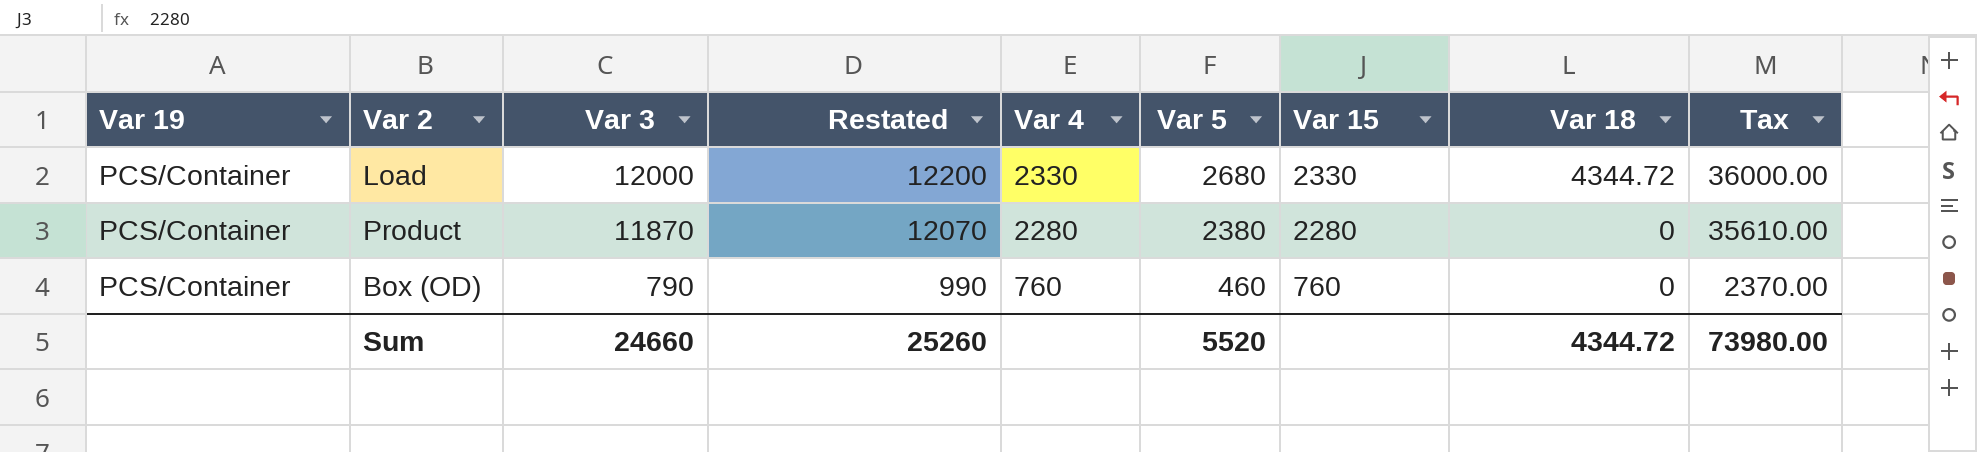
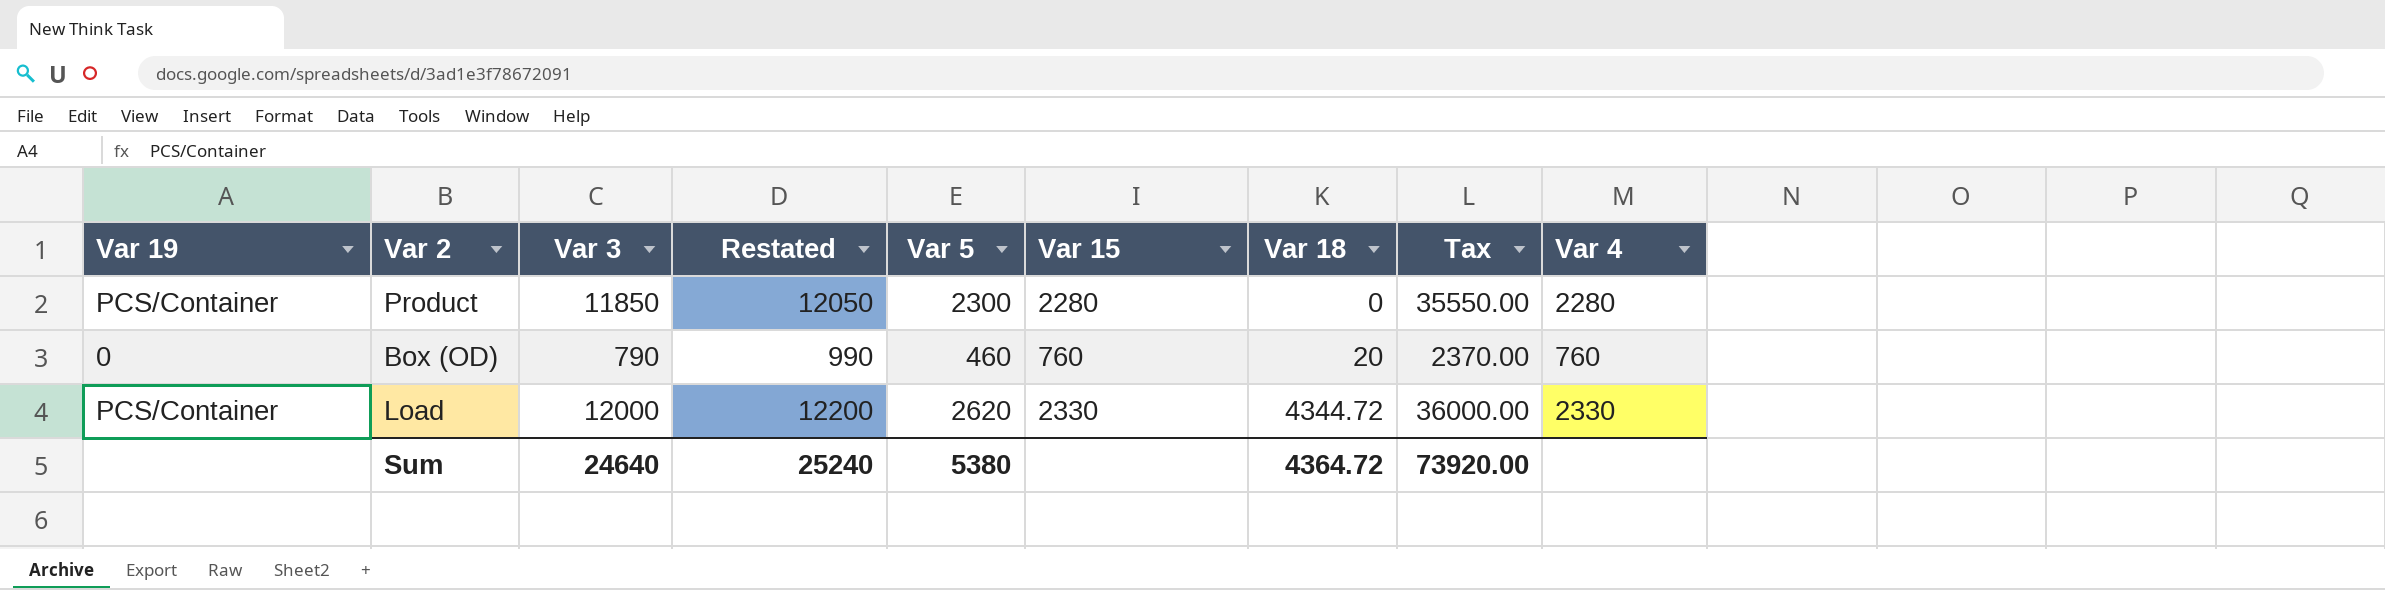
row order: Var 3 descending -> Var 18 ascending
column Var 4 | position: 5 -> 9
Product | Var 3: 11870 -> 11850
Product | Restated: 12070 -> 12050
Product | Var 5: 2380 -> 2300
Product | Tax: 35610.00 -> 35550.00
Box (OD) | Var 19: PCS/Container -> 0
Box (OD) | Var 18: 0 -> 20
Load | Var 5: 2680 -> 2620
Sum | Var 3: 24660 -> 24640
Sum | Restated: 25260 -> 25240
Sum | Var 5: 5520 -> 5380
Sum | Var 18: 4344.72 -> 4364.72
Sum | Tax: 73980.00 -> 73920.00

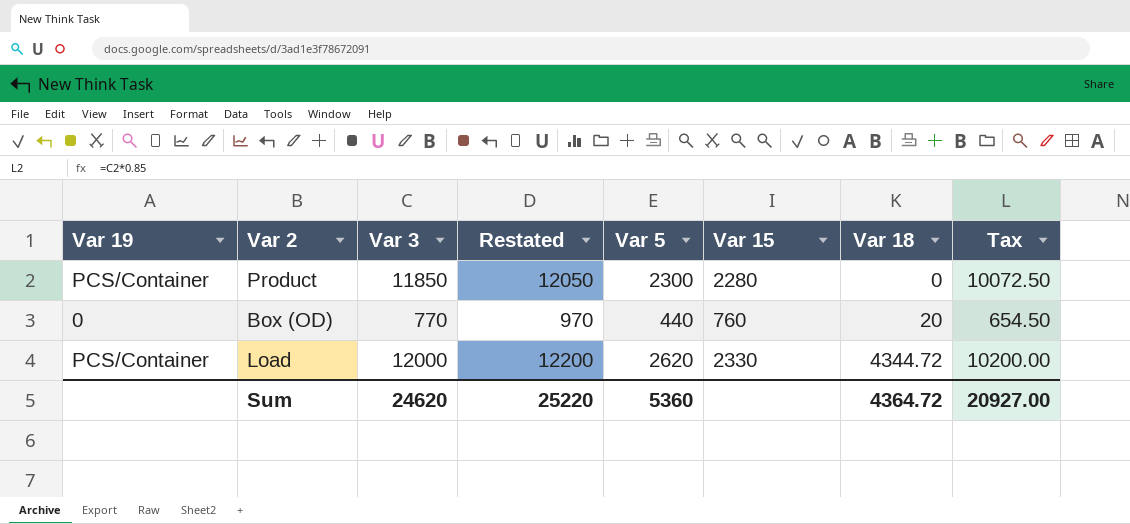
column Var 4 | position: 9 -> none
column Tax | formula: [Var 3] * 3 -> [Var 3] * 0.85
Box (OD) | Var 3: 790 -> 770
Box (OD) | Restated: 990 -> 970
Box (OD) | Var 5: 460 -> 440
Sum | Var 3: 24640 -> 24620
Sum | Restated: 25240 -> 25220
Sum | Var 5: 5380 -> 5360
Sum | Tax: 73920.00 -> 20927.00

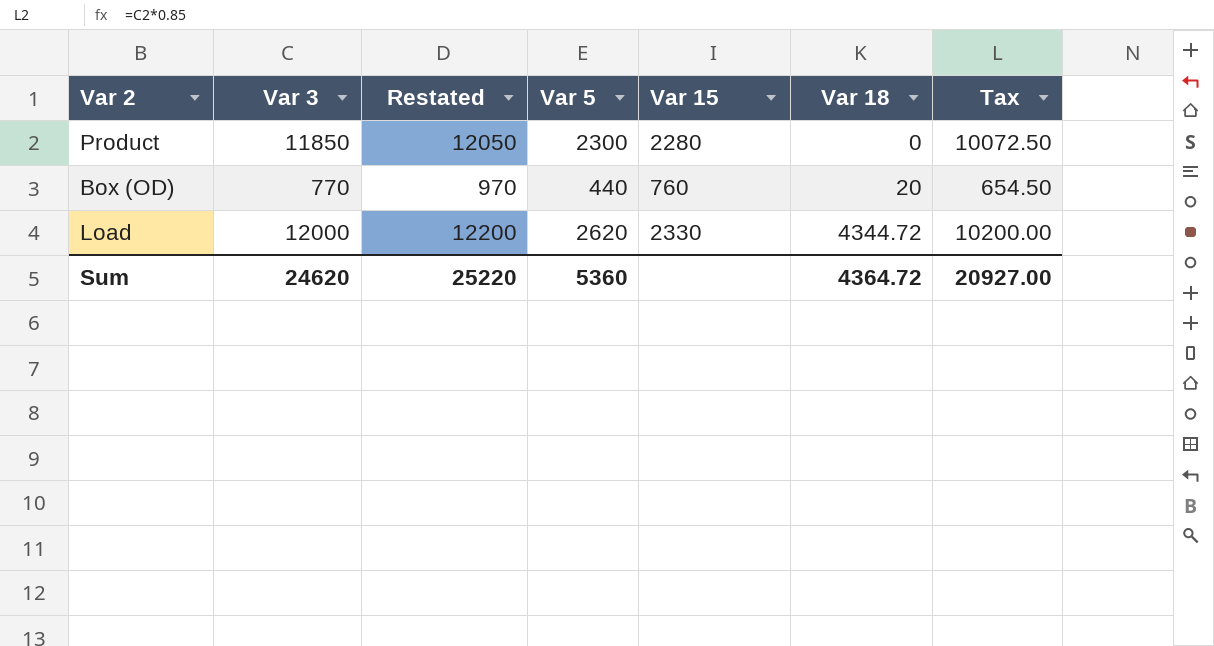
column Var 19 | position: 1 -> none

